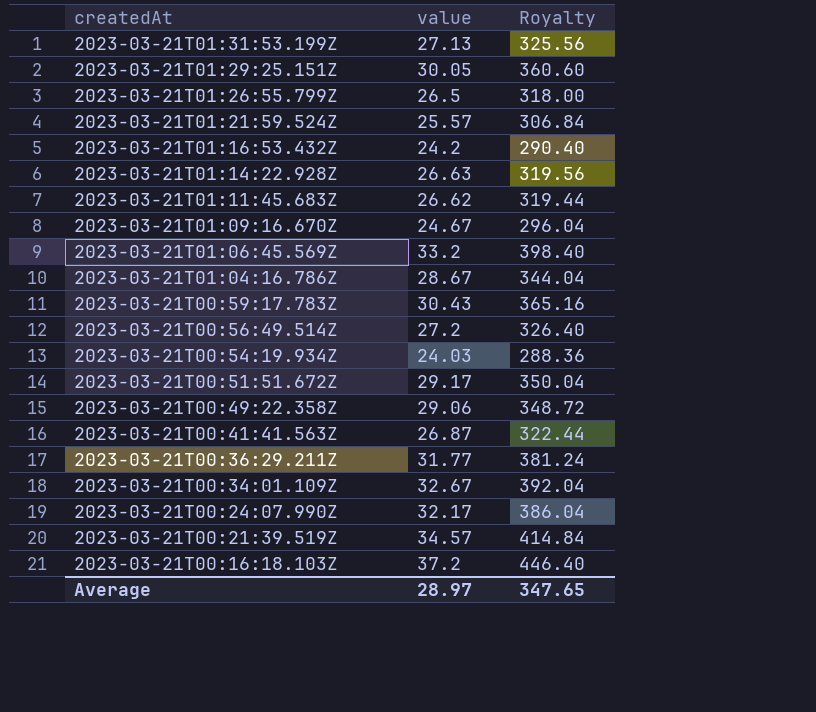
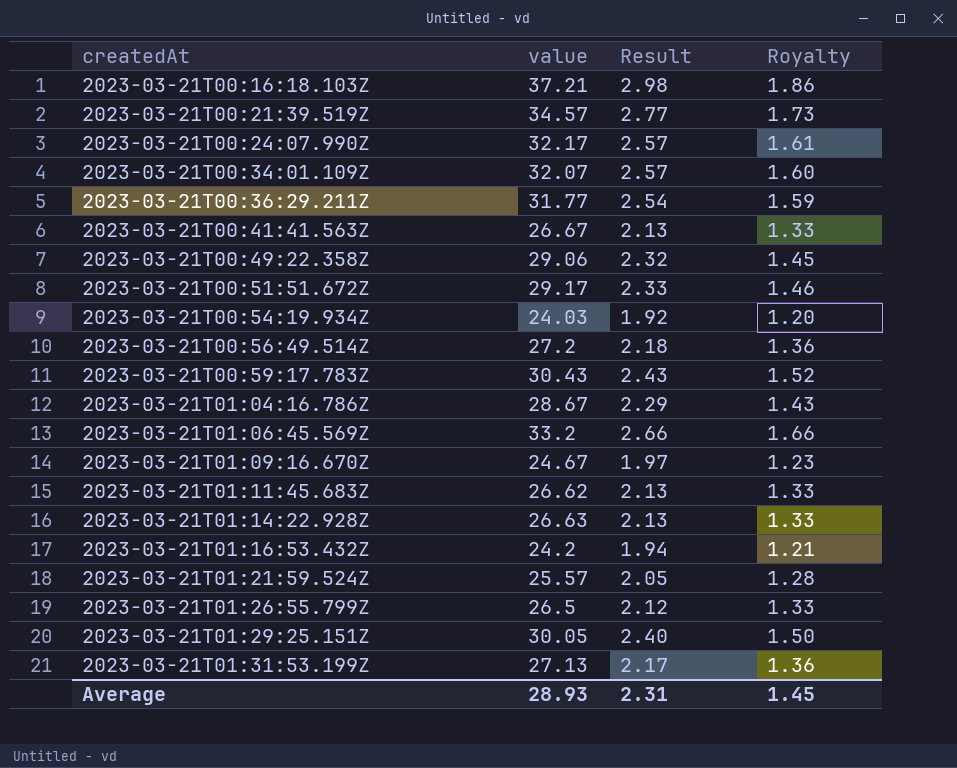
row order: createdAt descending -> createdAt ascending
column Result | formula: none -> [value] * 0.08
column Royalty | formula: [value] * 12 -> [value] * 0.05
2023-03-21T00:16:18.103Z | value: 37.2 -> 37.21
2023-03-21T00:34:01.109Z | value: 32.67 -> 32.07
2023-03-21T00:41:41.563Z | value: 26.87 -> 26.67
Average | value: 28.97 -> 28.93
Average | Royalty: 347.65 -> 1.45

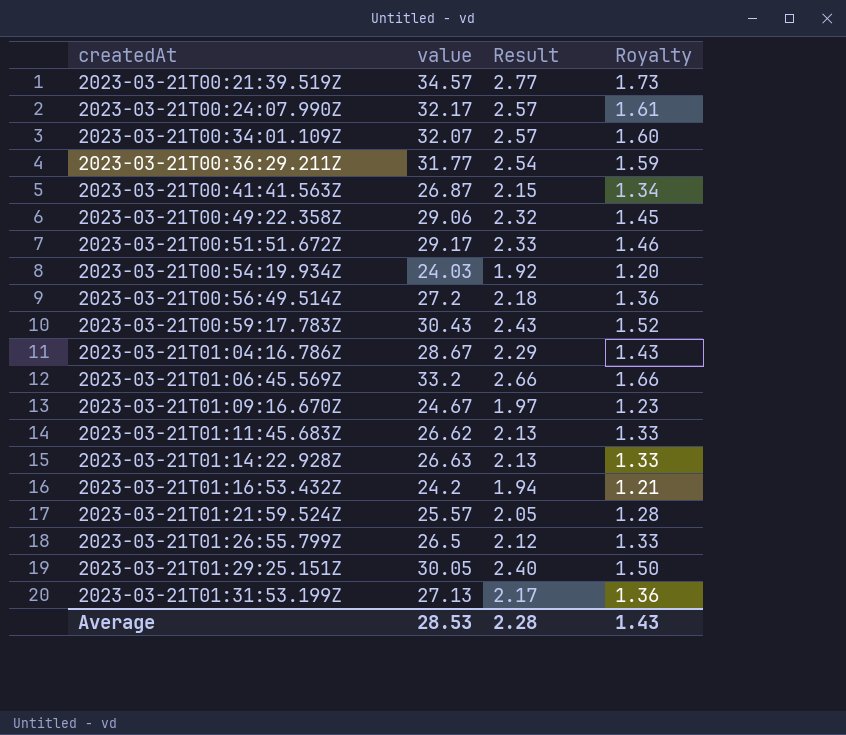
row 2023-03-21T00:16:18.103Z: 37.21 | 2.98 | 1.86 -> none
2023-03-21T00:41:41.563Z | value: 26.67 -> 26.87
2023-03-21T00:41:41.563Z | Result: 2.13 -> 2.15
2023-03-21T00:41:41.563Z | Royalty: 1.33 -> 1.34
Average | value: 28.93 -> 28.53
Average | Result: 2.31 -> 2.28
Average | Royalty: 1.45 -> 1.43

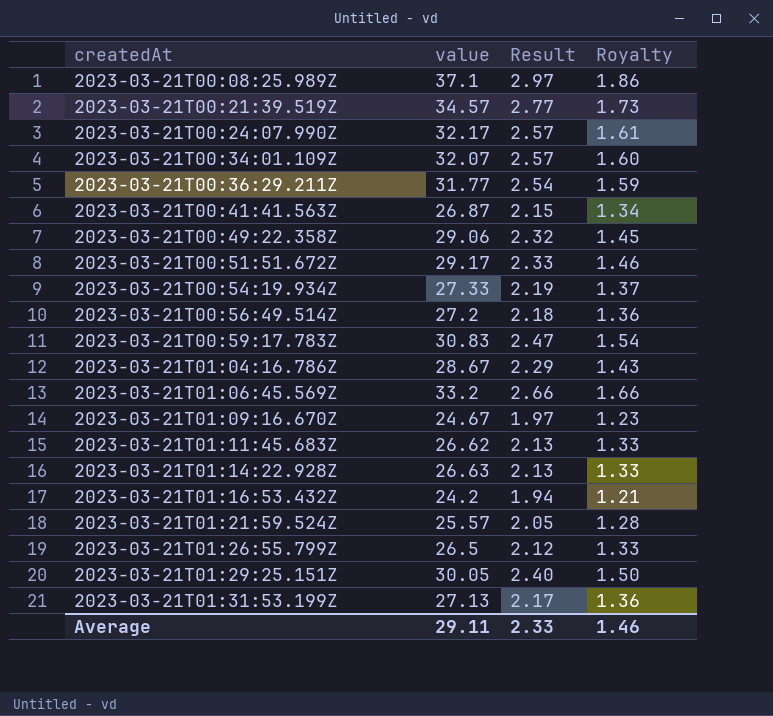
row 2023-03-21T00:08:25.989Z: none -> 37.1 | 2.97 | 1.86
2023-03-21T00:54:19.934Z | value: 24.03 -> 27.33
2023-03-21T00:54:19.934Z | Result: 1.92 -> 2.19
2023-03-21T00:54:19.934Z | Royalty: 1.20 -> 1.37
2023-03-21T00:59:17.783Z | value: 30.43 -> 30.83
2023-03-21T00:59:17.783Z | Result: 2.43 -> 2.47
2023-03-21T00:59:17.783Z | Royalty: 1.52 -> 1.54
Average | value: 28.53 -> 29.11
Average | Result: 2.28 -> 2.33
Average | Royalty: 1.43 -> 1.46

